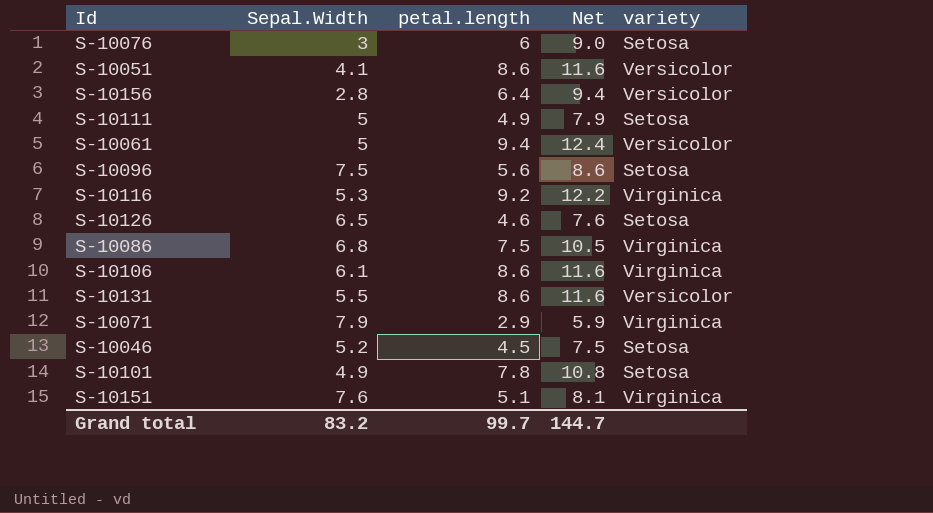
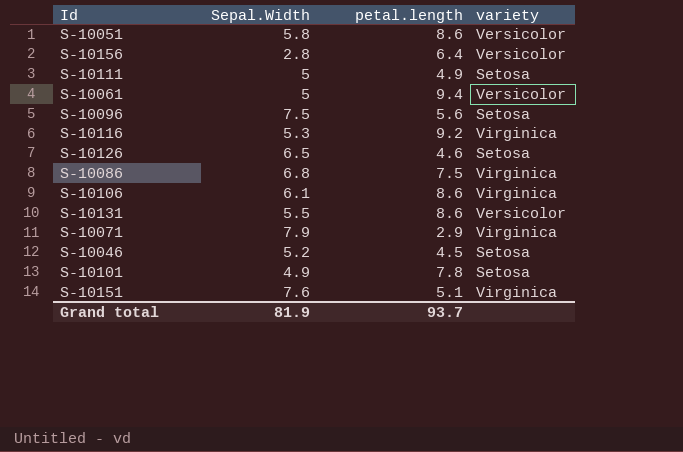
column Net | formula: [petal.length] + 3 -> none
row S-10076: 3 | 6 | 9.0 | Setosa -> none
S-10051 | Sepal.Width: 4.1 -> 5.8
Grand total | Sepal.Width: 83.2 -> 81.9
Grand total | petal.length: 99.7 -> 93.7

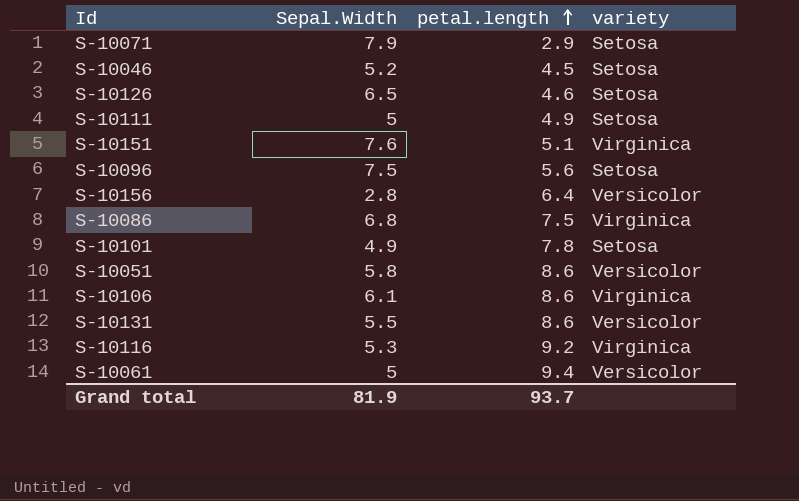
row order: none -> petal.length ascending
S-10071 | variety: Virginica -> Setosa

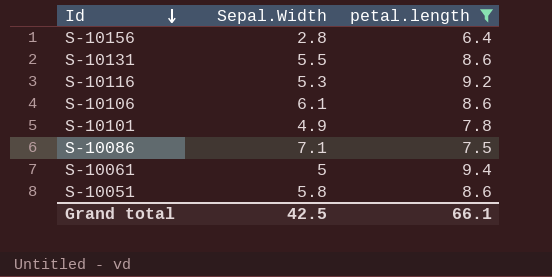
filter: none -> petal.length >= 6.4
row order: petal.length ascending -> Id descending
column variety | position: 4 -> none
S-10086 | Sepal.Width: 6.8 -> 7.1
Grand total | Sepal.Width: 81.9 -> 42.5
Grand total | petal.length: 93.7 -> 66.1

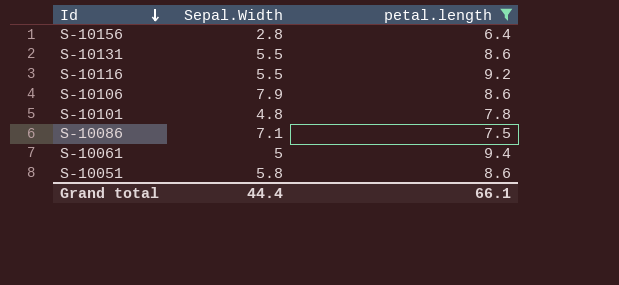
S-10116 | Sepal.Width: 5.3 -> 5.5
S-10106 | Sepal.Width: 6.1 -> 7.9
S-10101 | Sepal.Width: 4.9 -> 4.8
Grand total | Sepal.Width: 42.5 -> 44.4

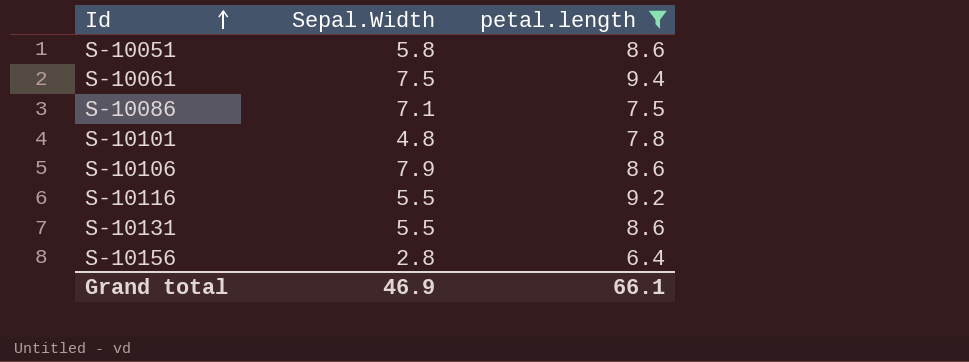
row order: Id descending -> Id ascending
S-10061 | Sepal.Width: 5 -> 7.5
Grand total | Sepal.Width: 44.4 -> 46.9

